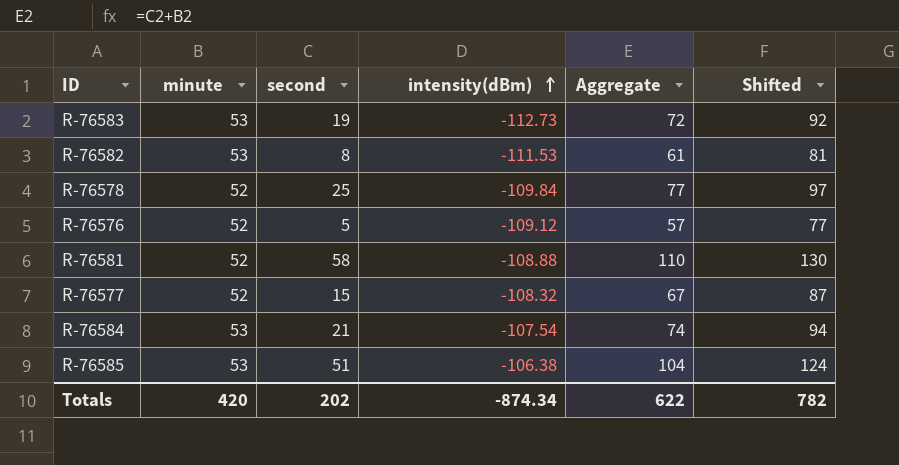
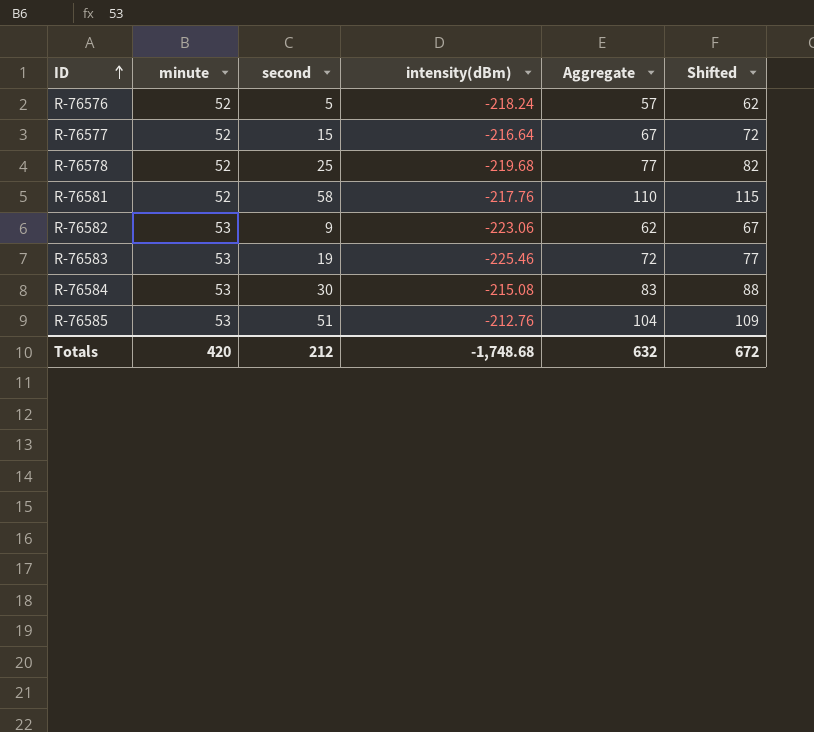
row order: intensity(dBm) ascending -> ID ascending
column Shifted | formula: [Aggregate] + 20 -> [Aggregate] + 5
R-76576 | intensity(dBm): -109.12 -> -218.24
R-76577 | intensity(dBm): -108.32 -> -216.64
R-76578 | intensity(dBm): -109.84 -> -219.68
R-76581 | intensity(dBm): -108.88 -> -217.76
R-76582 | second: 8 -> 9
R-76582 | intensity(dBm): -111.53 -> -223.06
R-76582 | Aggregate: 61 -> 62
R-76583 | intensity(dBm): -112.73 -> -225.46
R-76584 | second: 21 -> 30
R-76584 | intensity(dBm): -107.54 -> -215.08
R-76584 | Aggregate: 74 -> 83
R-76585 | intensity(dBm): -106.38 -> -212.76
Totals | second: 202 -> 212
Totals | intensity(dBm): -874.34 -> -1,748.68
Totals | Aggregate: 622 -> 632
Totals | Shifted: 782 -> 672

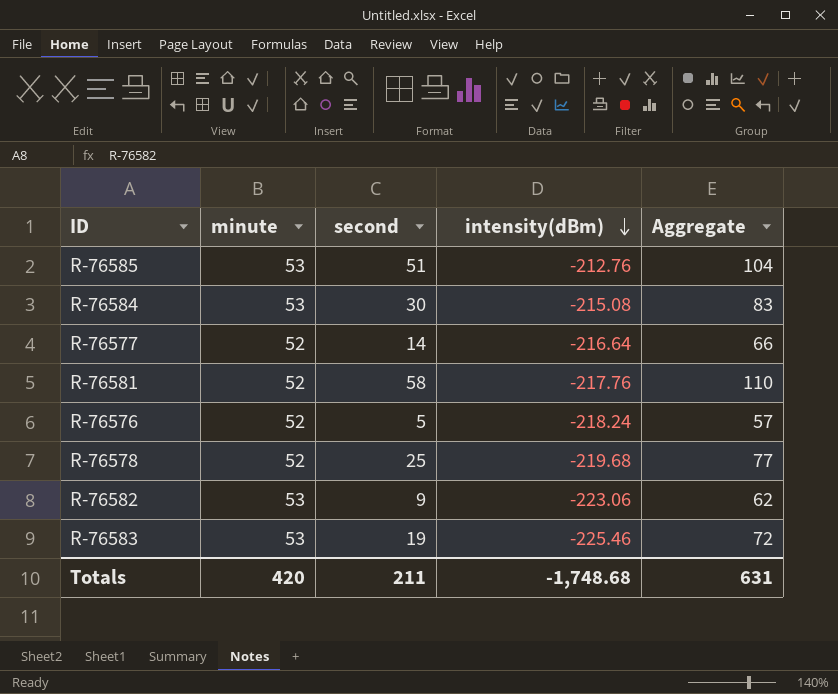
row order: ID ascending -> intensity(dBm) descending
column Shifted | formula: [Aggregate] + 5 -> none
R-76577 | second: 15 -> 14
R-76577 | Aggregate: 67 -> 66
Totals | second: 212 -> 211
Totals | Aggregate: 632 -> 631

